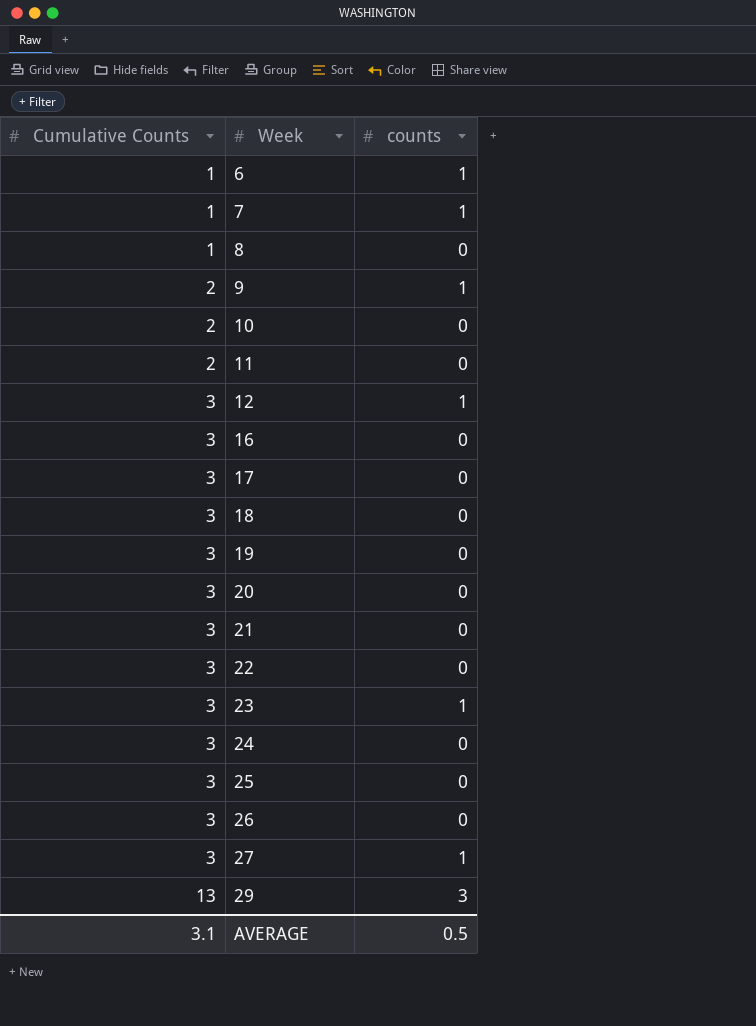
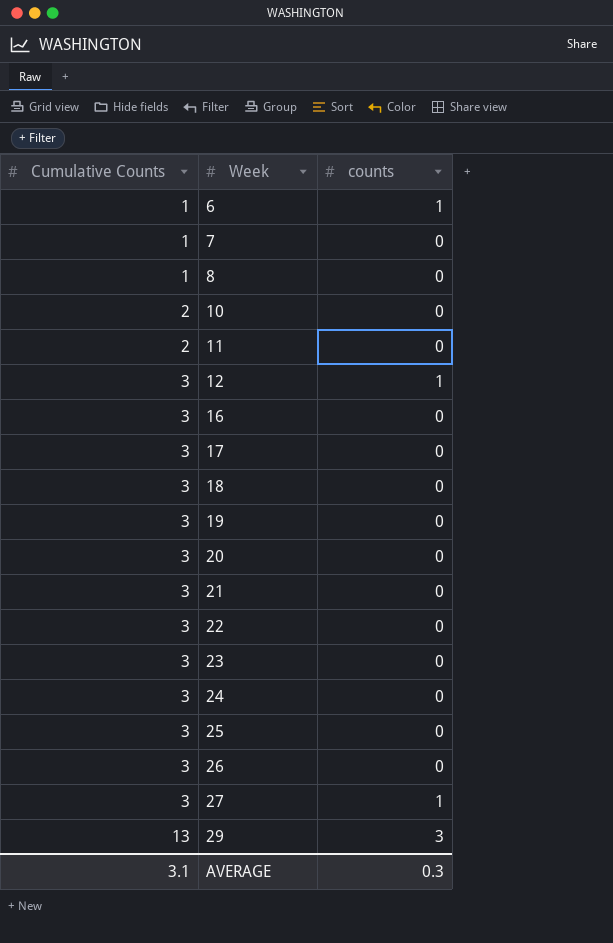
row 9: 2 | 1 -> none
7 | counts: 1 -> 0
23 | counts: 1 -> 0
AVERAGE | counts: 0.5 -> 0.3

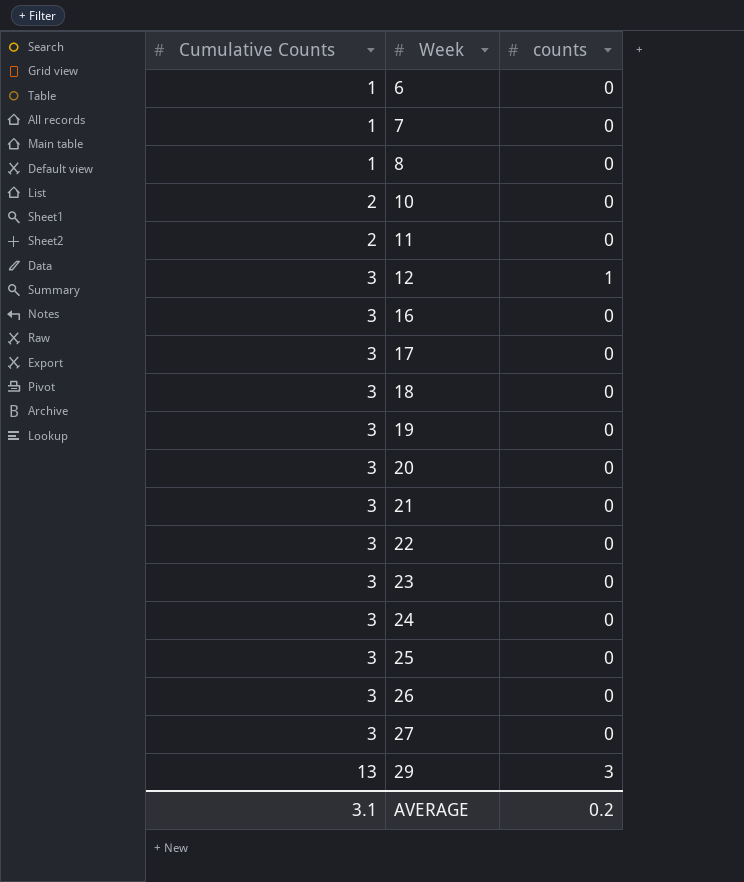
6 | counts: 1 -> 0
27 | counts: 1 -> 0
AVERAGE | counts: 0.3 -> 0.2

